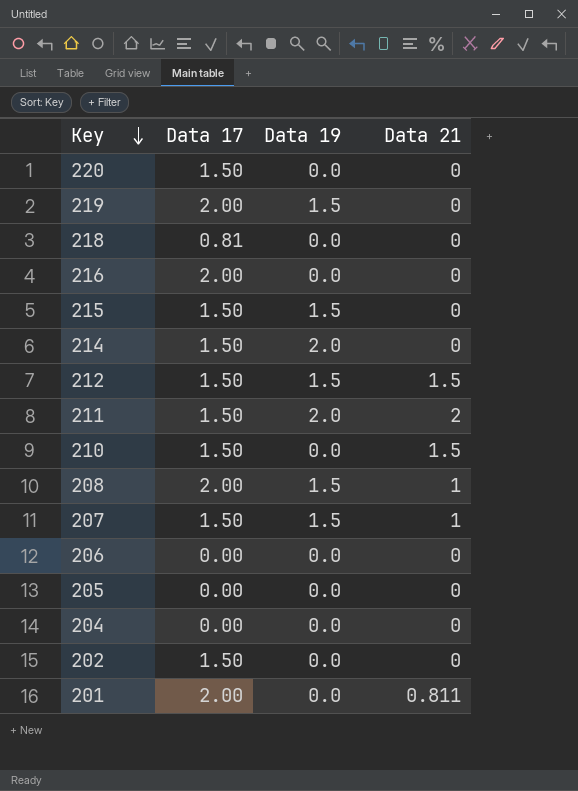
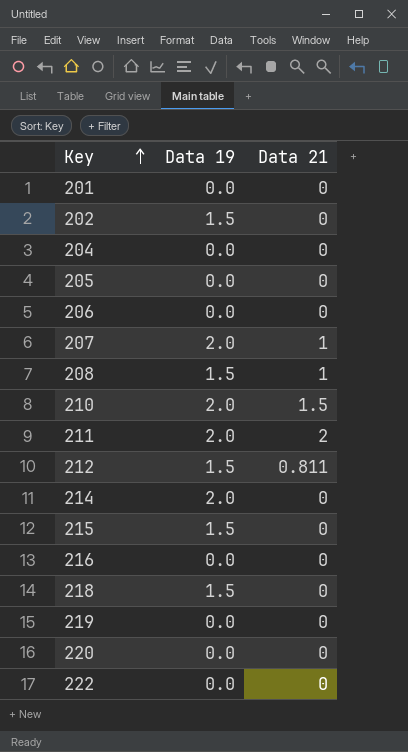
row order: Key descending -> Key ascending
column Data 17 | position: 2 -> none
201 | Data 21: 0.811 -> 0
202 | Data 19: 0.0 -> 1.5
207 | Data 19: 1.5 -> 2.0
210 | Data 19: 0.0 -> 2.0
212 | Data 21: 1.5 -> 0.811
218 | Data 19: 0.0 -> 1.5
219 | Data 19: 1.5 -> 0.0
row 222: none -> 0.0 | 0

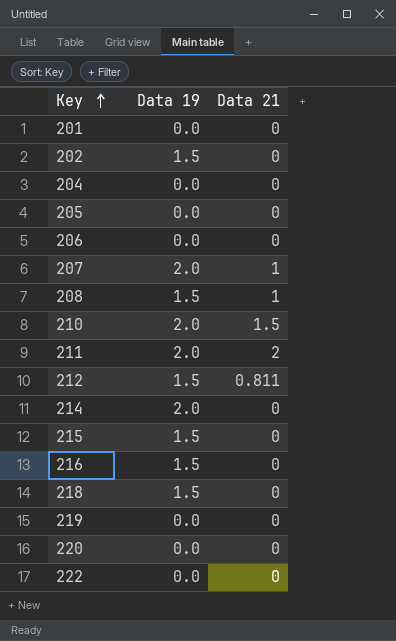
216 | Data 19: 0.0 -> 1.5

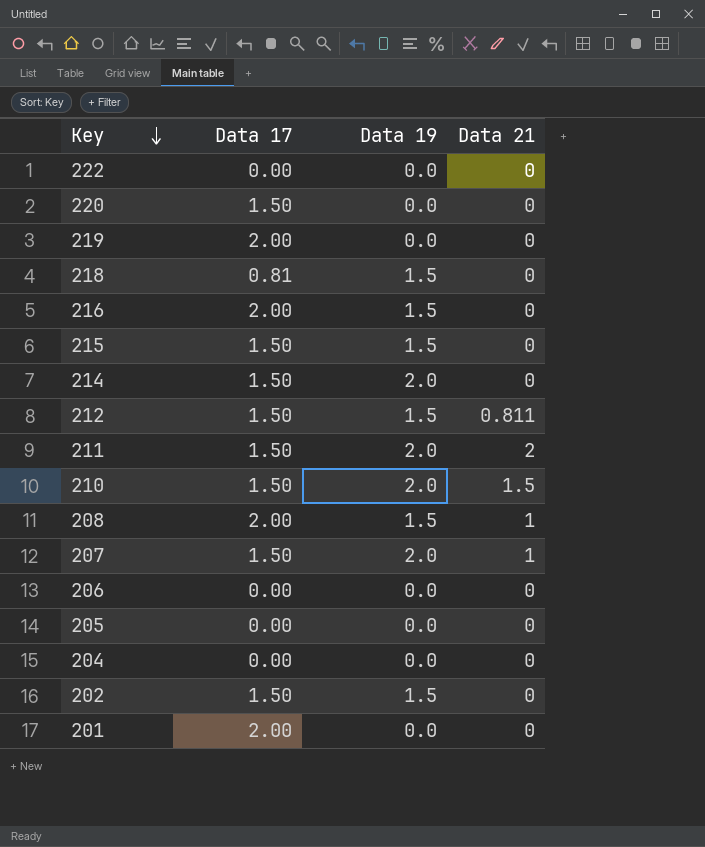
row order: Key ascending -> Key descending
column Data 17 | position: none -> 2

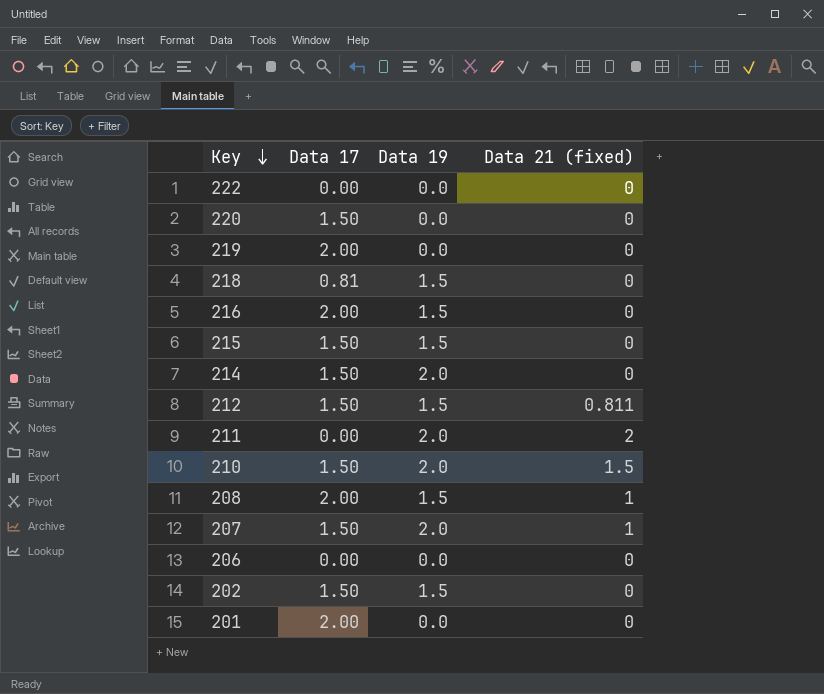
column name: Data 21 -> Data 21 (fixed)
row 205: 0.00 | 0.0 | 0 -> none
row 204: 0.00 | 0.0 | 0 -> none
211 | Data 17: 1.50 -> 0.00

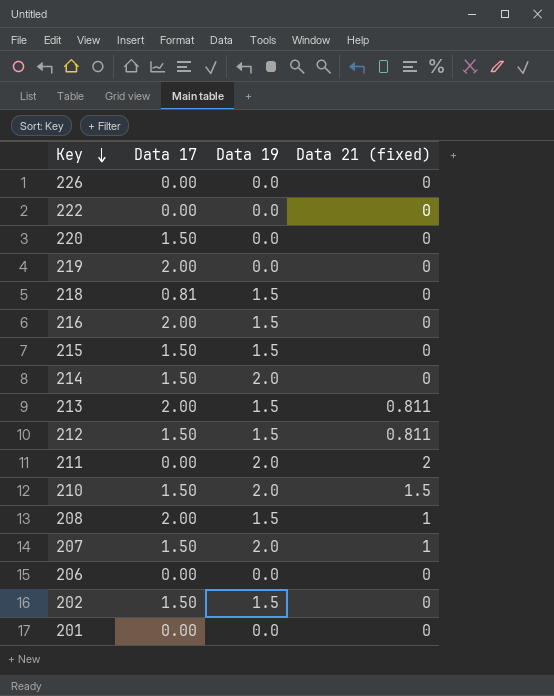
row 226: none -> 0.00 | 0.0 | 0
row 213: none -> 2.00 | 1.5 | 0.811
201 | Data 17: 2.00 -> 0.00

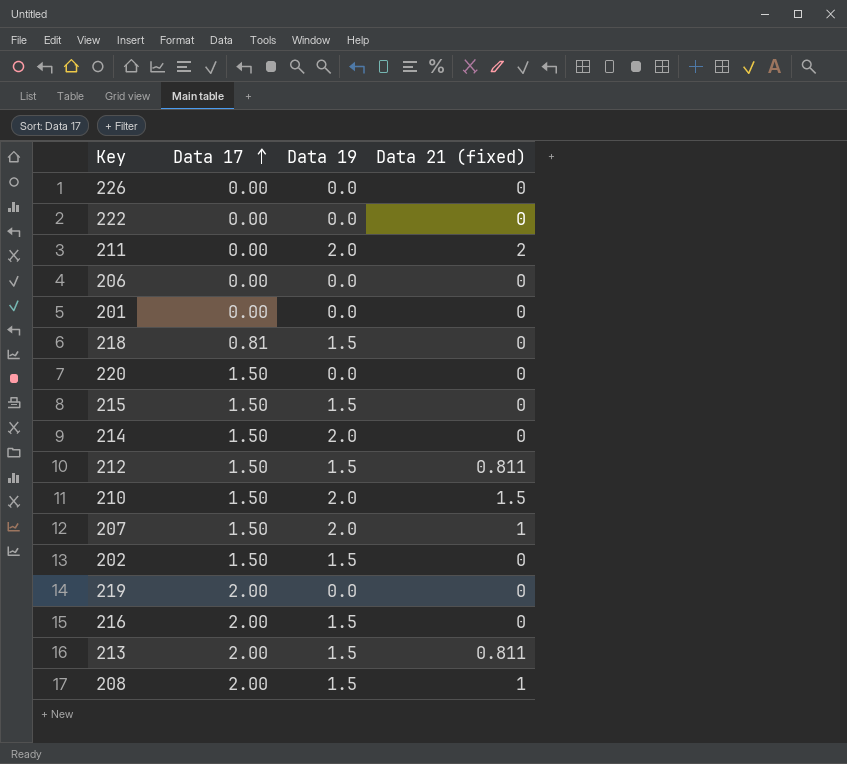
row order: Key descending -> Data 17 ascending

